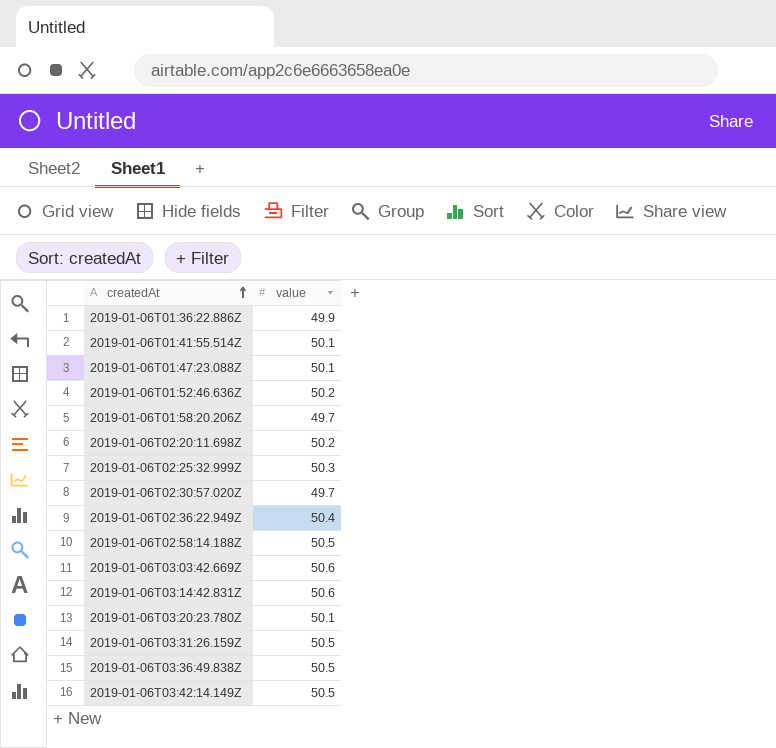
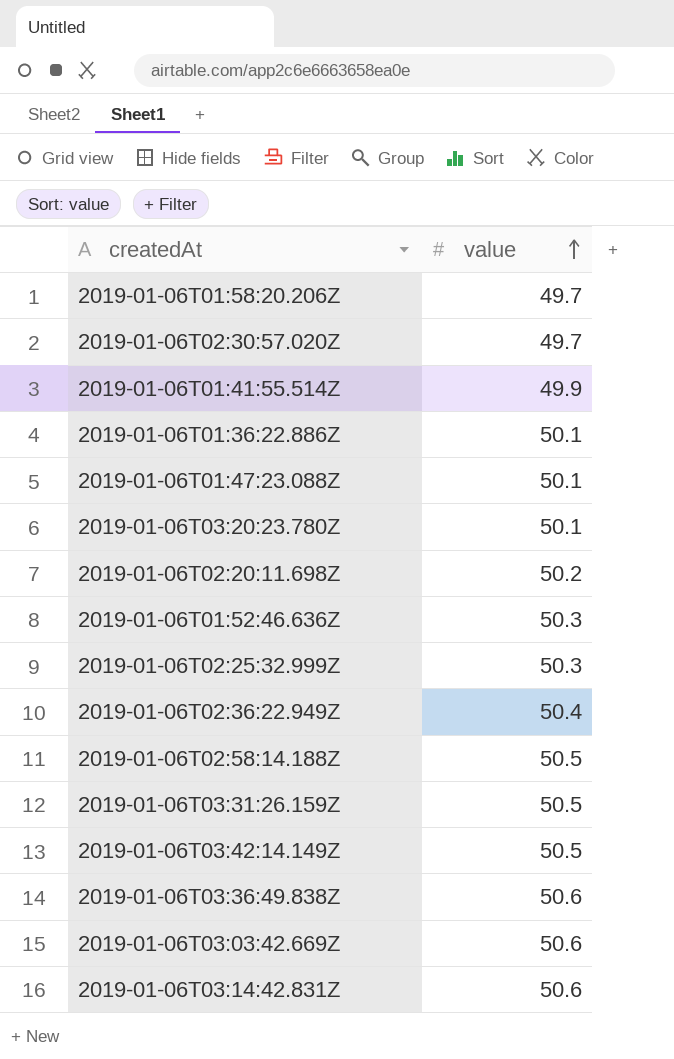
row order: createdAt ascending -> value ascending
2019-01-06T01:41:55.514Z | value: 50.1 -> 49.9
2019-01-06T01:36:22.886Z | value: 49.9 -> 50.1
2019-01-06T01:52:46.636Z | value: 50.2 -> 50.3
2019-01-06T03:36:49.838Z | value: 50.5 -> 50.6

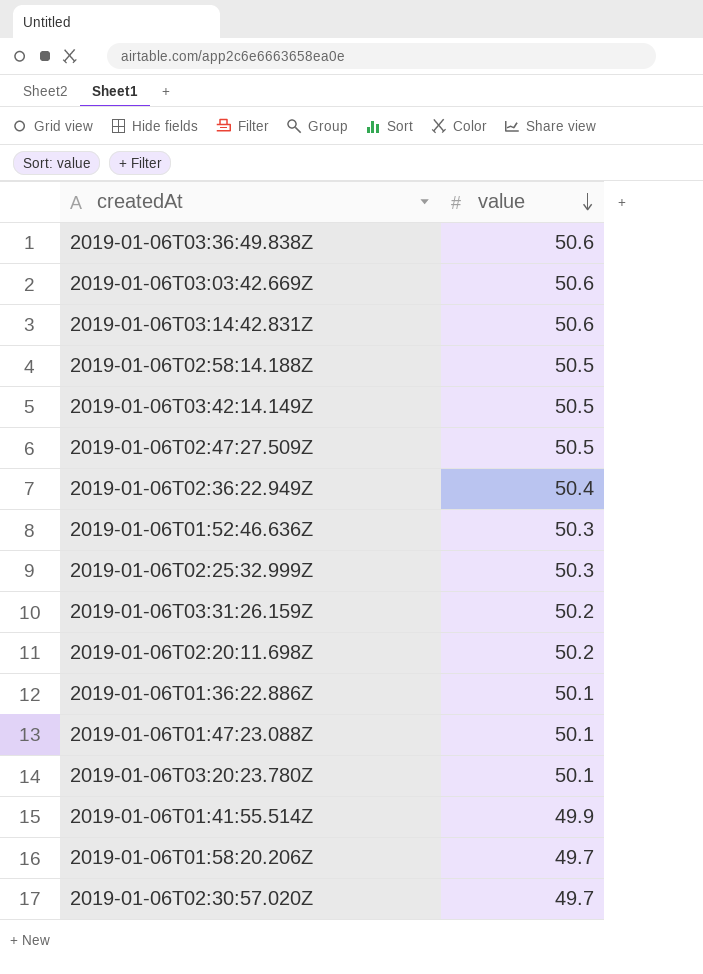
row order: value ascending -> value descending
row 2019-01-06T02:47:27.509Z: none -> 50.5
2019-01-06T03:31:26.159Z | value: 50.5 -> 50.2

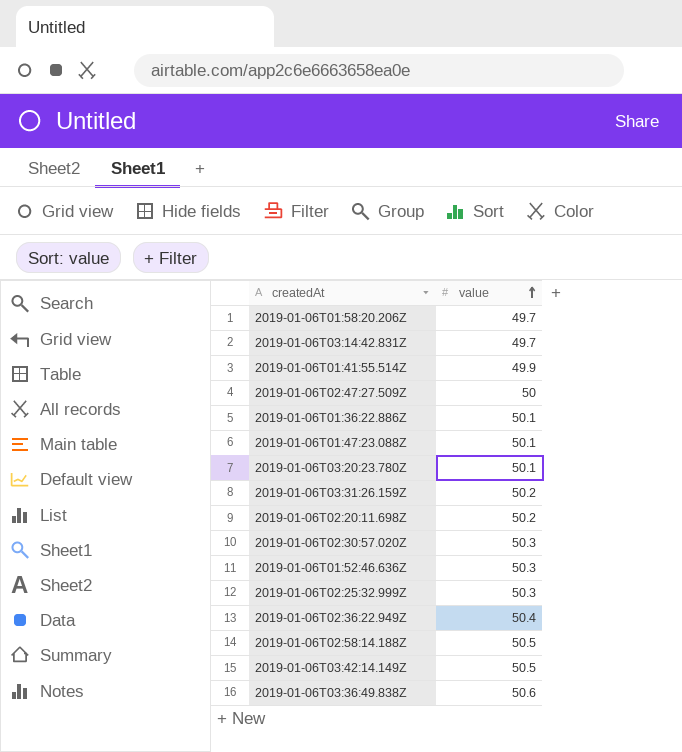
row order: value descending -> value ascending
row 2019-01-06T03:03:42.669Z: 50.6 -> none
2019-01-06T03:14:42.831Z | value: 50.6 -> 49.7
2019-01-06T02:47:27.509Z | value: 50.5 -> 50
2019-01-06T02:30:57.020Z | value: 49.7 -> 50.3

